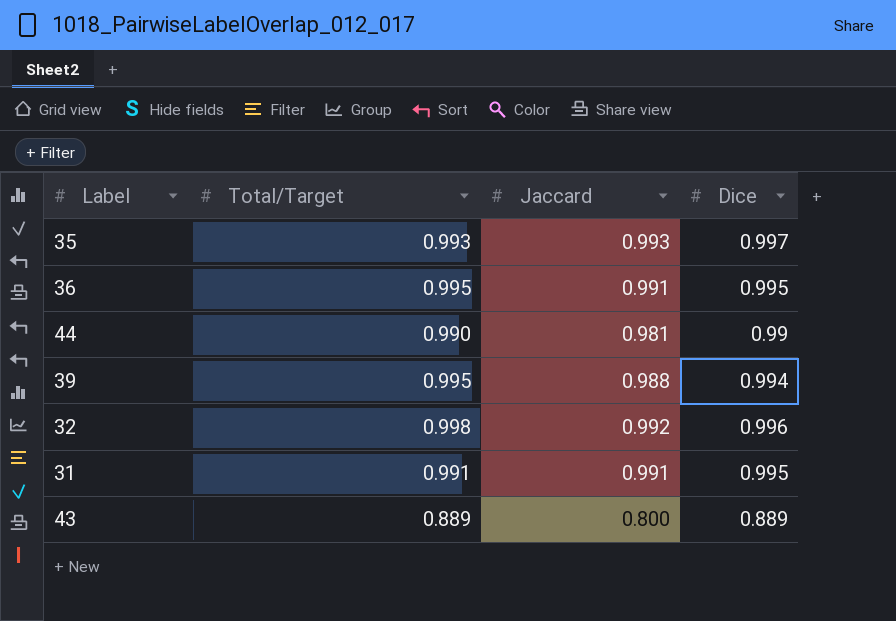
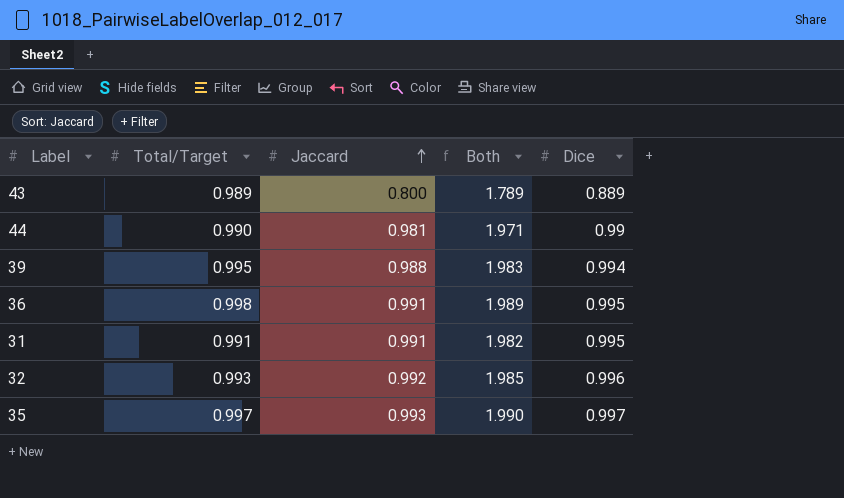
row order: none -> Jaccard ascending
column Both | formula: none -> [Total/Target] + [Jaccard]
43 | Total/Target: 0.889 -> 0.989
36 | Total/Target: 0.995 -> 0.998
32 | Total/Target: 0.998 -> 0.993
35 | Total/Target: 0.993 -> 0.997

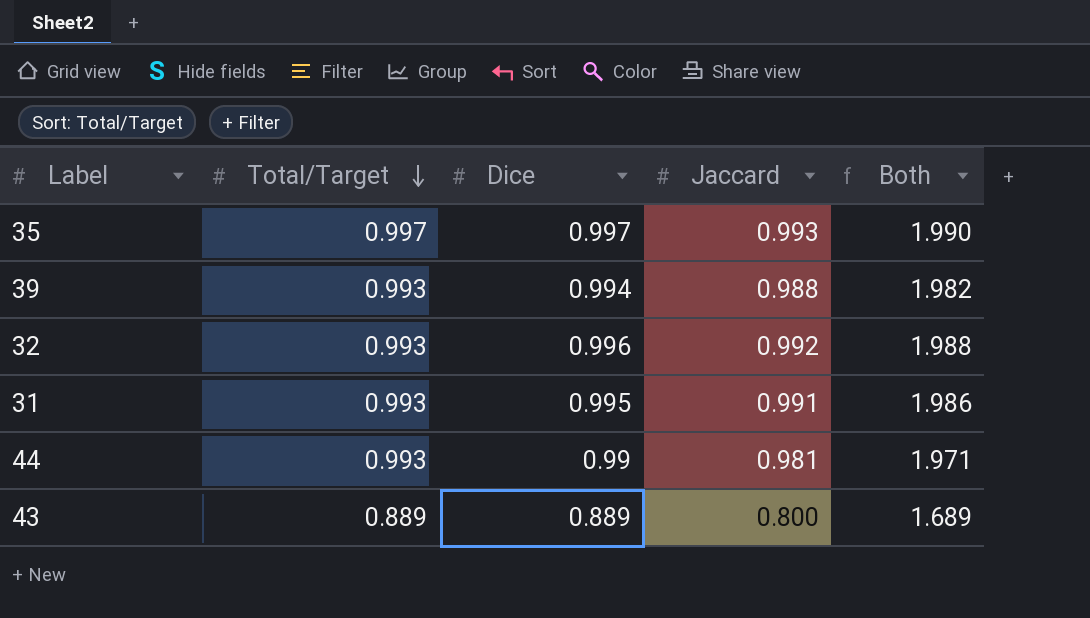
row order: Jaccard ascending -> Total/Target descending
column Dice | position: 5 -> 3
column Both | formula: [Total/Target] + [Jaccard] -> [Dice] + [Jaccard]
row 36: 0.998 | 0.991 | 1.989 | 0.995 -> none
39 | Total/Target: 0.995 -> 0.993
31 | Total/Target: 0.991 -> 0.993
44 | Total/Target: 0.990 -> 0.993
43 | Total/Target: 0.989 -> 0.889

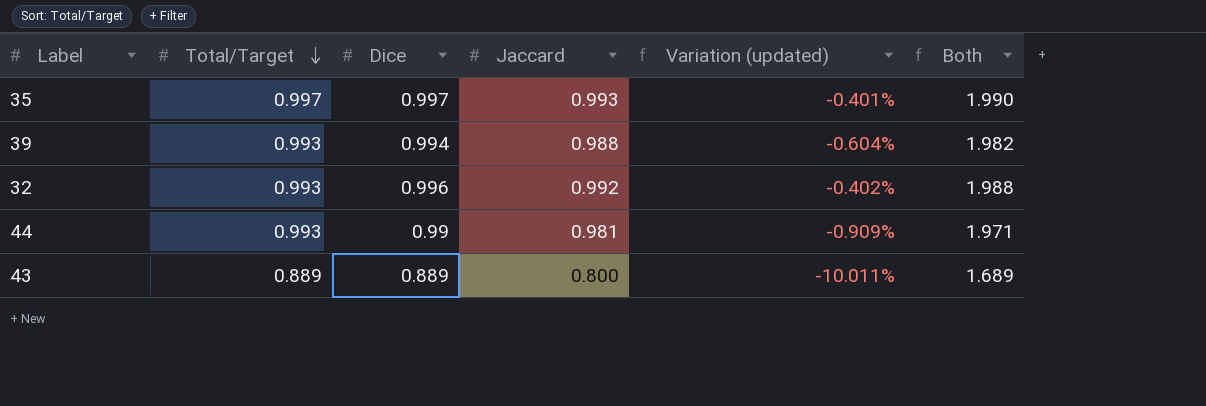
column Variation (updated) | formula: none -> ([Jaccard] - [Dice]) / [Dice]
row 31: 0.993 | 0.995 | 0.991 | 1.986 -> none

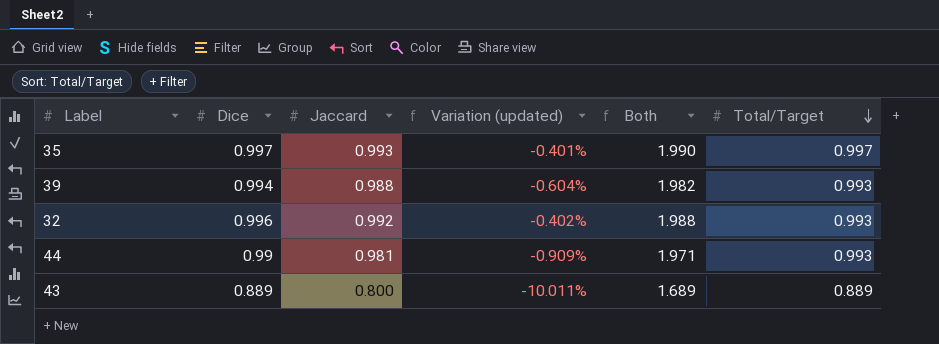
column Total/Target | position: 2 -> 6

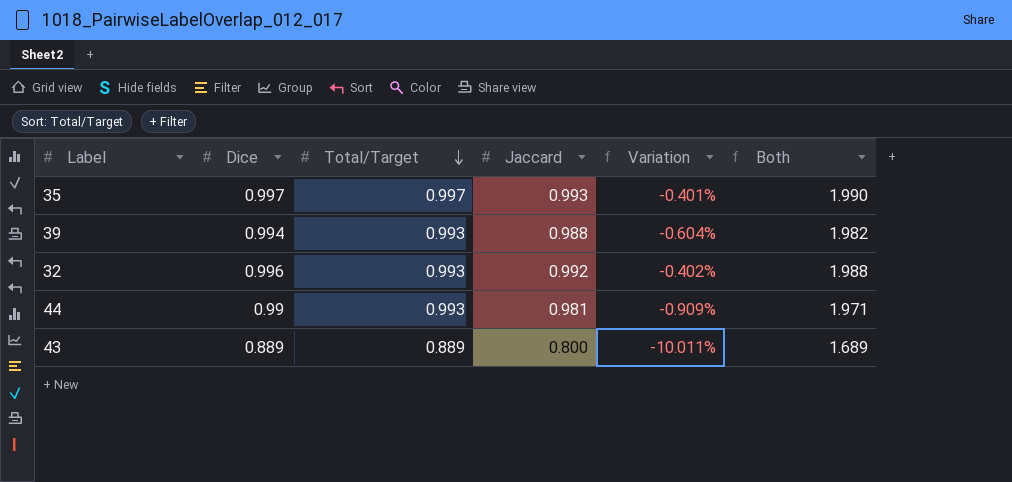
column Total/Target | position: 6 -> 3
column name: Variation (updated) -> Variation

